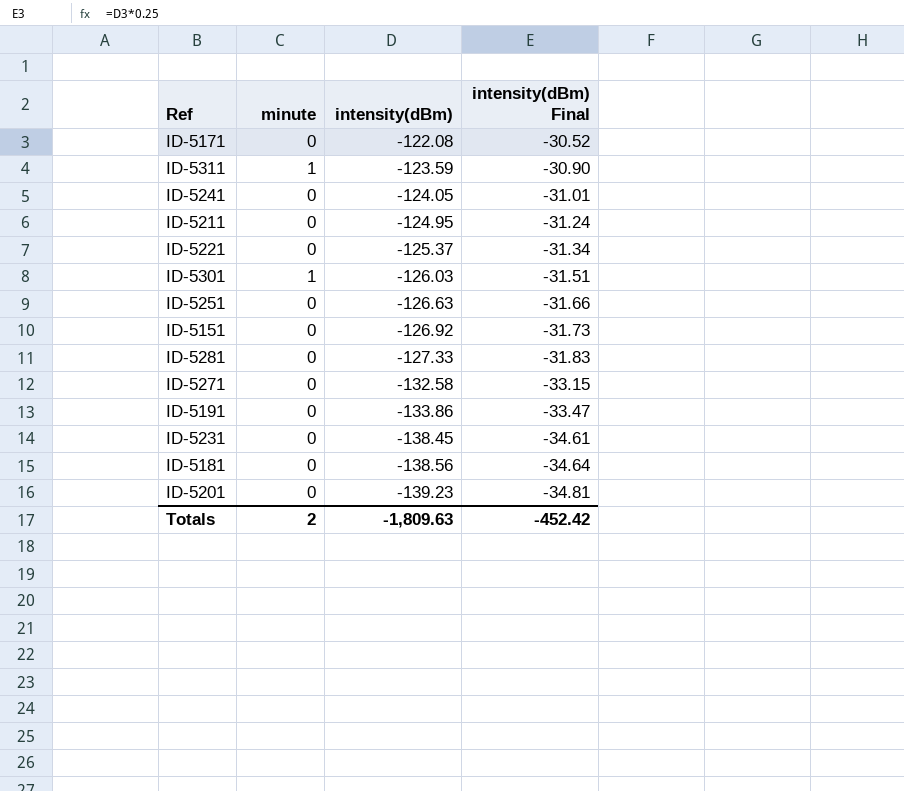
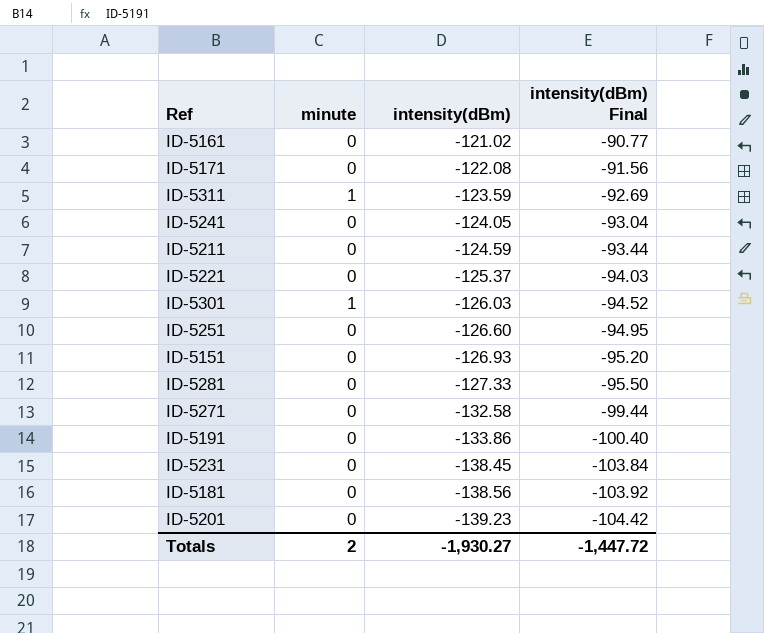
column intensity(dBm) Final | formula: [intensity(dBm)] * 0.25 -> [intensity(dBm)] * 0.75
row ID-5161: none -> 0 | -121.02 | -90.77
ID-5211 | intensity(dBm): -124.95 -> -124.59
ID-5251 | intensity(dBm): -126.63 -> -126.60
ID-5151 | intensity(dBm): -126.92 -> -126.93
Totals | intensity(dBm): -1,809.63 -> -1,930.27
Totals | intensity(dBm) Final: -452.42 -> -1,447.72

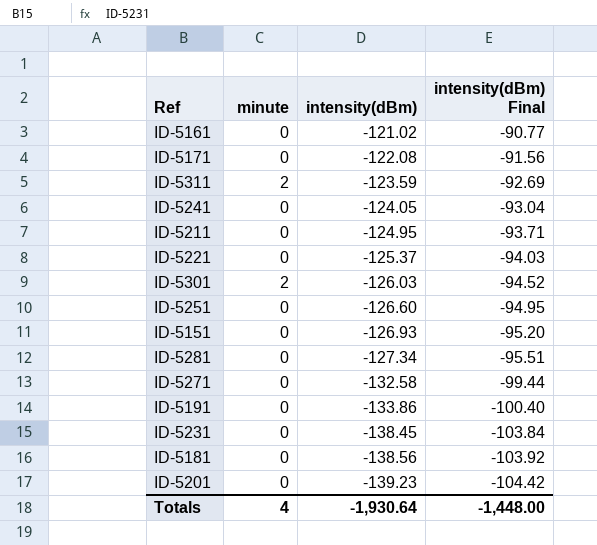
ID-5311 | minute: 1 -> 2
ID-5211 | intensity(dBm): -124.59 -> -124.95
ID-5211 | intensity(dBm) Final: -93.44 -> -93.71
ID-5301 | minute: 1 -> 2
ID-5281 | intensity(dBm): -127.33 -> -127.34
ID-5281 | intensity(dBm) Final: -95.50 -> -95.51
Totals | minute: 2 -> 4
Totals | intensity(dBm): -1,930.27 -> -1,930.64
Totals | intensity(dBm) Final: -1,447.72 -> -1,448.00

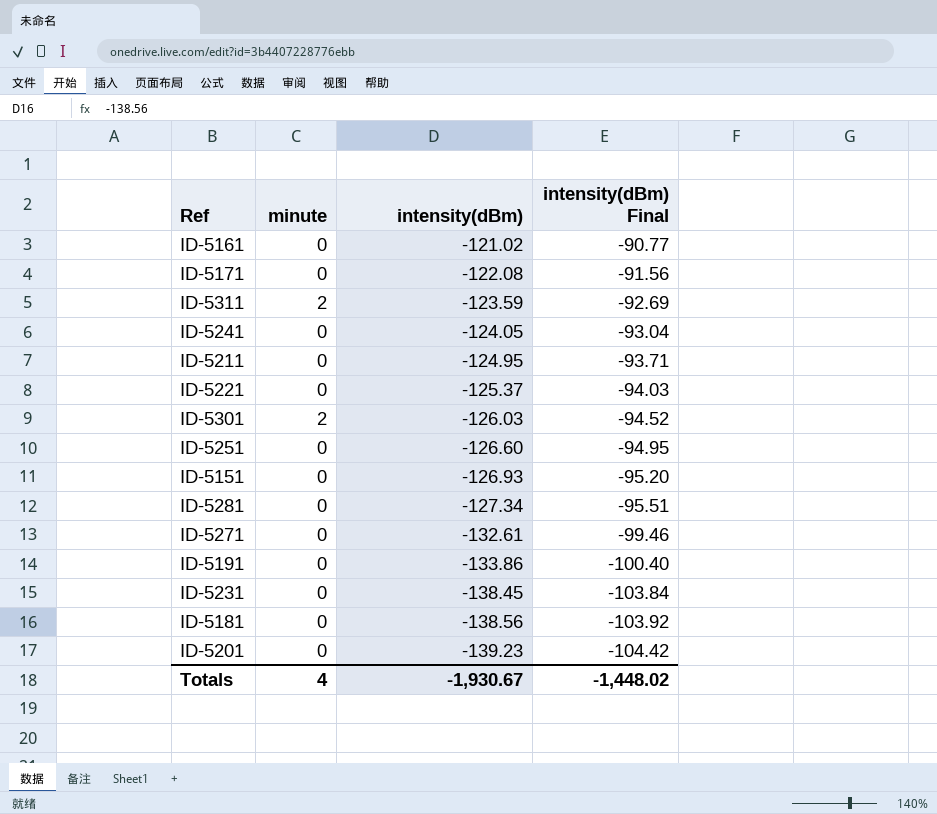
ID-5271 | intensity(dBm): -132.58 -> -132.61
ID-5271 | intensity(dBm) Final: -99.44 -> -99.46
Totals | intensity(dBm): -1,930.64 -> -1,930.67
Totals | intensity(dBm) Final: -1,448.00 -> -1,448.02

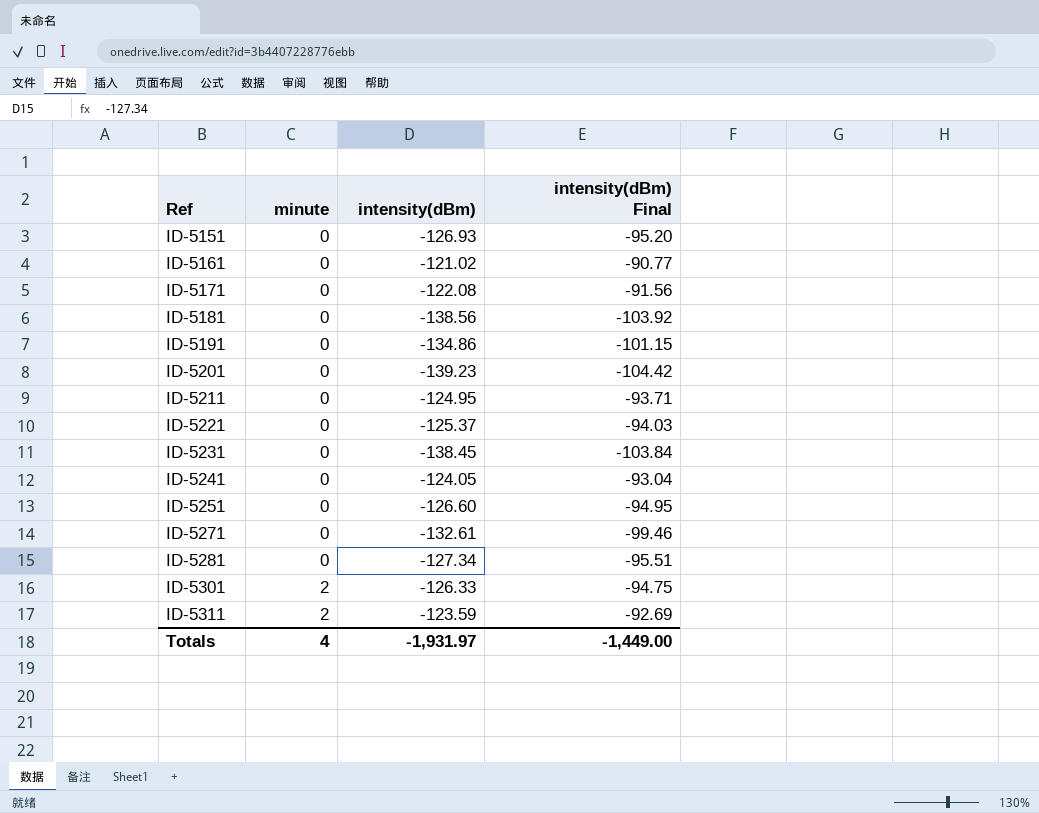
row order: intensity(dBm) descending -> Ref ascending
ID-5191 | intensity(dBm): -133.86 -> -134.86
ID-5191 | intensity(dBm) Final: -100.40 -> -101.15
ID-5301 | intensity(dBm): -126.03 -> -126.33
ID-5301 | intensity(dBm) Final: -94.52 -> -94.75
Totals | intensity(dBm): -1,930.67 -> -1,931.97
Totals | intensity(dBm) Final: -1,448.02 -> -1,449.00

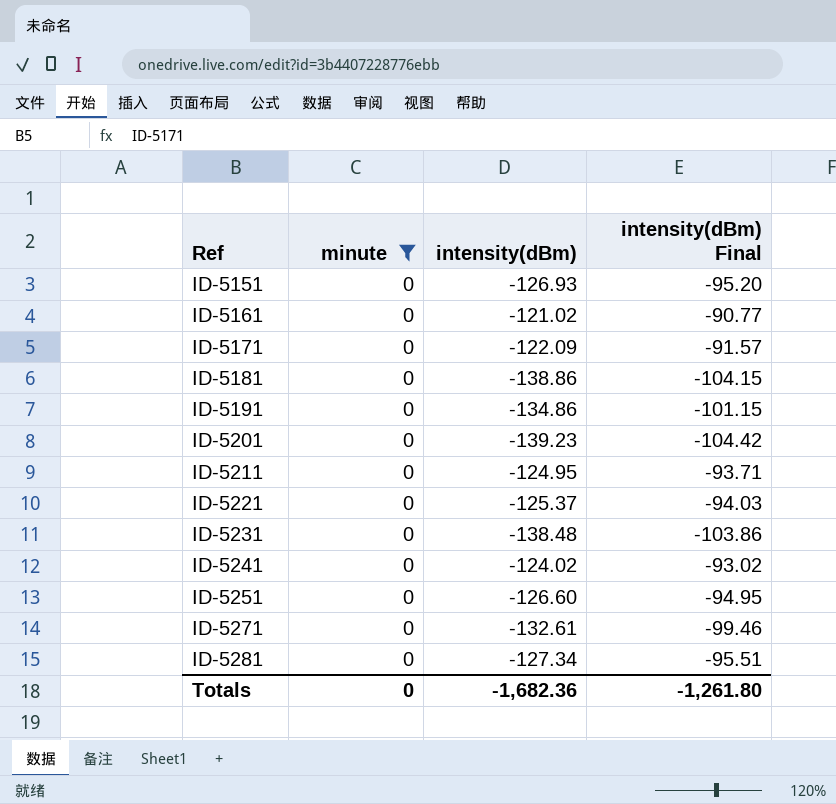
filter: none -> minute = 0
ID-5171 | intensity(dBm): -122.08 -> -122.09
ID-5171 | intensity(dBm) Final: -91.56 -> -91.57
ID-5181 | intensity(dBm): -138.56 -> -138.86
ID-5181 | intensity(dBm) Final: -103.92 -> -104.15
ID-5231 | intensity(dBm): -138.45 -> -138.48
ID-5231 | intensity(dBm) Final: -103.84 -> -103.86
ID-5241 | intensity(dBm): -124.05 -> -124.02
ID-5241 | intensity(dBm) Final: -93.04 -> -93.02
Totals | minute: 4 -> 0
Totals | intensity(dBm): -1,931.97 -> -1,682.36
Totals | intensity(dBm) Final: -1,449.00 -> -1,261.80

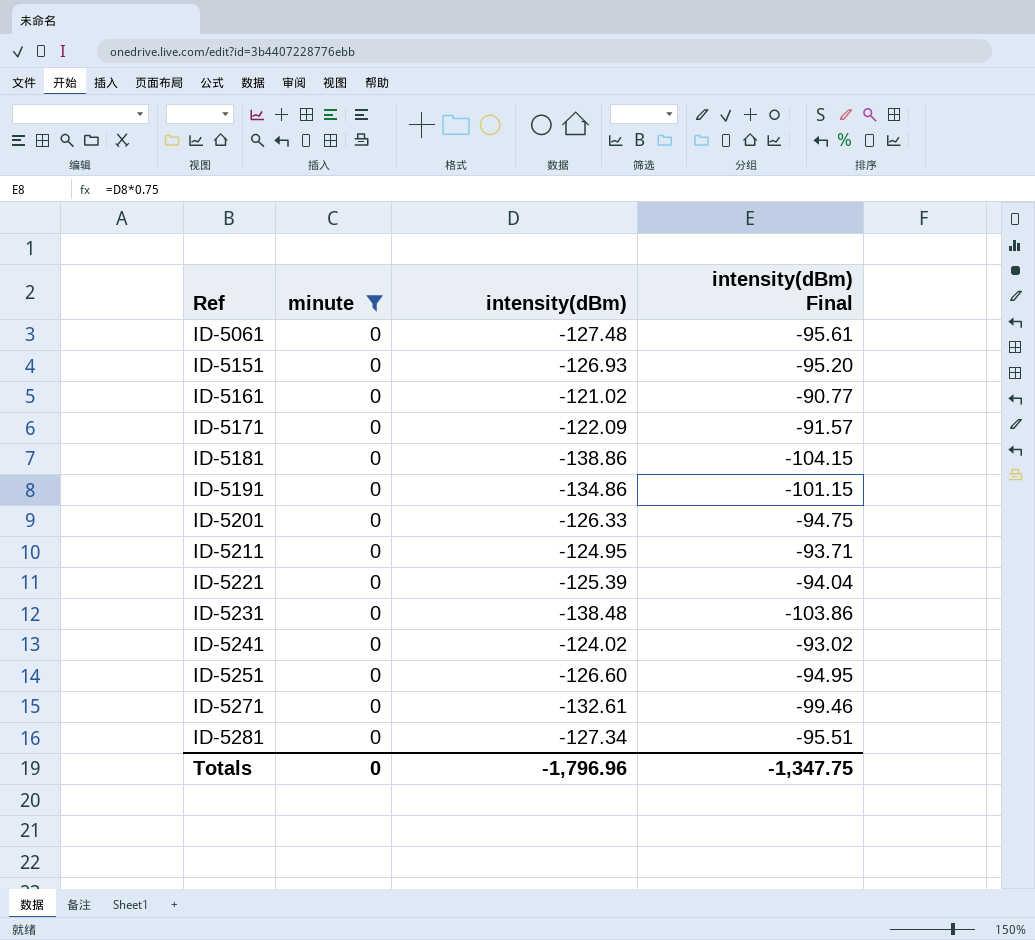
row ID-5061: none -> 0 | -127.48 | -95.61
ID-5201 | intensity(dBm): -139.23 -> -126.33
ID-5201 | intensity(dBm) Final: -104.42 -> -94.75
ID-5221 | intensity(dBm): -125.37 -> -125.39
ID-5221 | intensity(dBm) Final: -94.03 -> -94.04
Totals | intensity(dBm): -1,682.36 -> -1,796.96
Totals | intensity(dBm) Final: -1,261.80 -> -1,347.75

